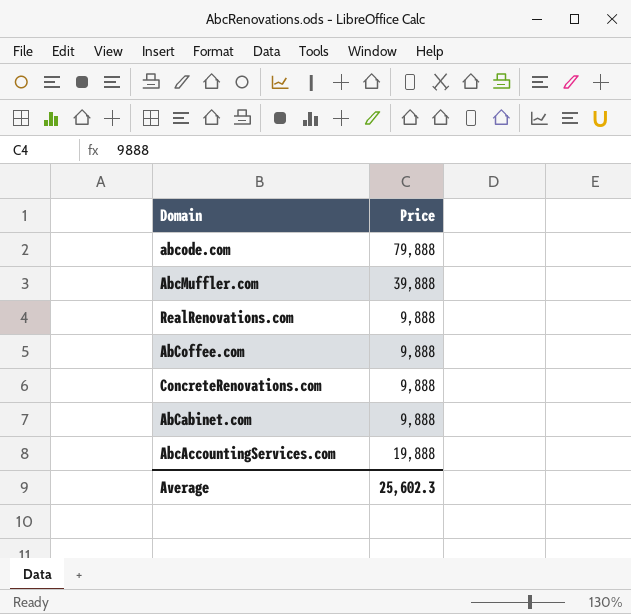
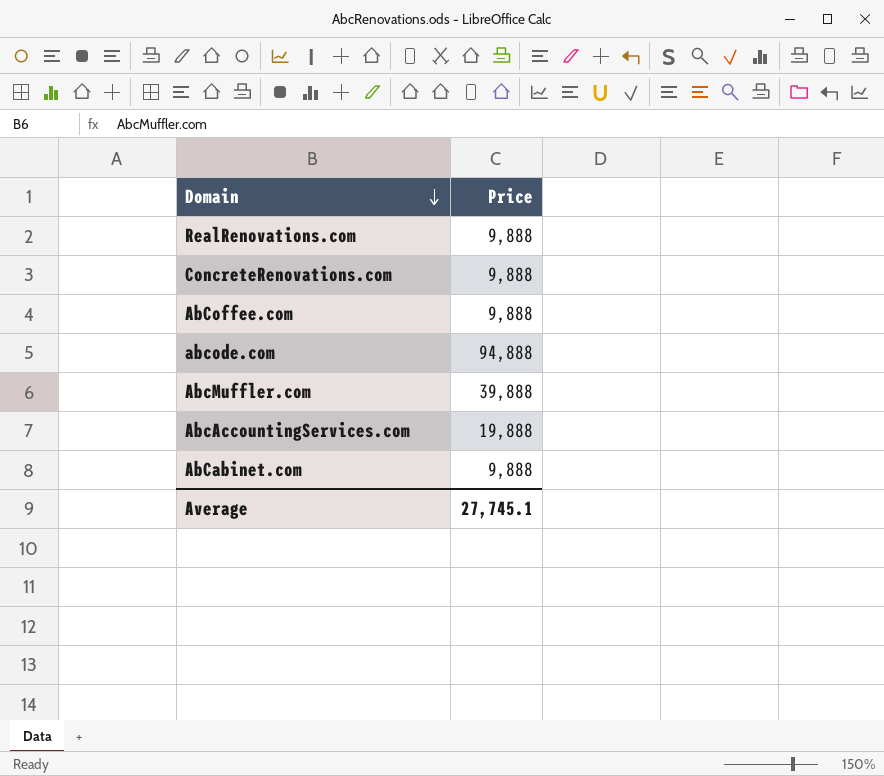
row order: none -> Domain descending
abcode.com | Price: 79,888 -> 94,888
Average | Price: 25,602.3 -> 27,745.1

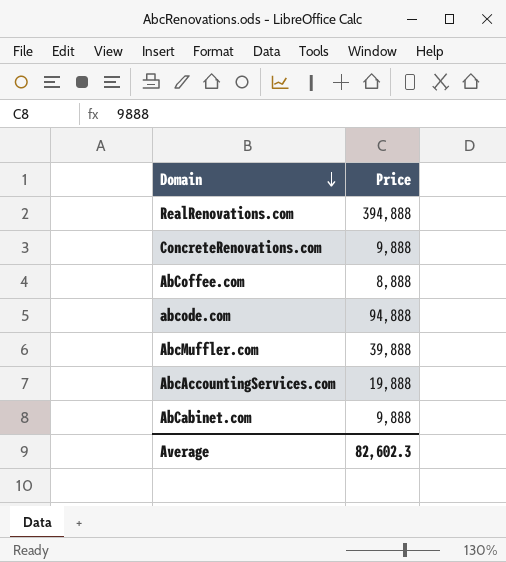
RealRenovations.com | Price: 9,888 -> 394,888
AbCoffee.com | Price: 9,888 -> 8,888
Average | Price: 27,745.1 -> 82,602.3

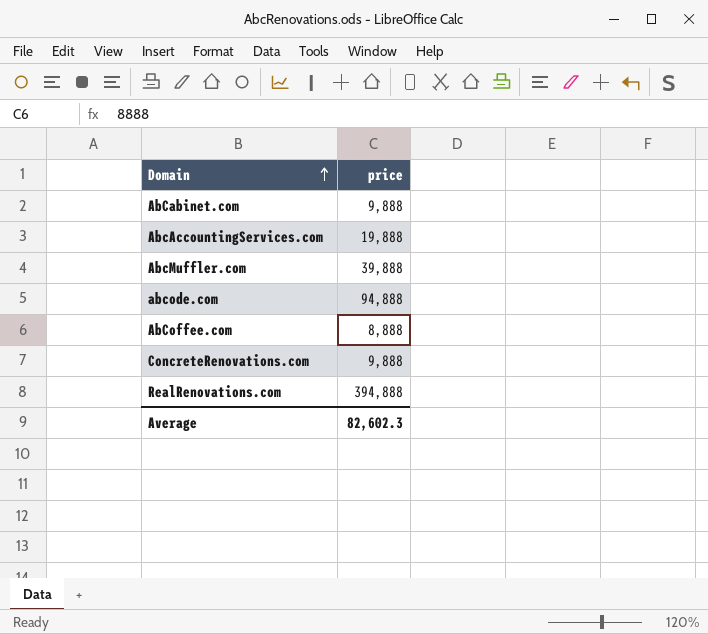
row order: Domain descending -> Domain ascending
column name: Price -> price

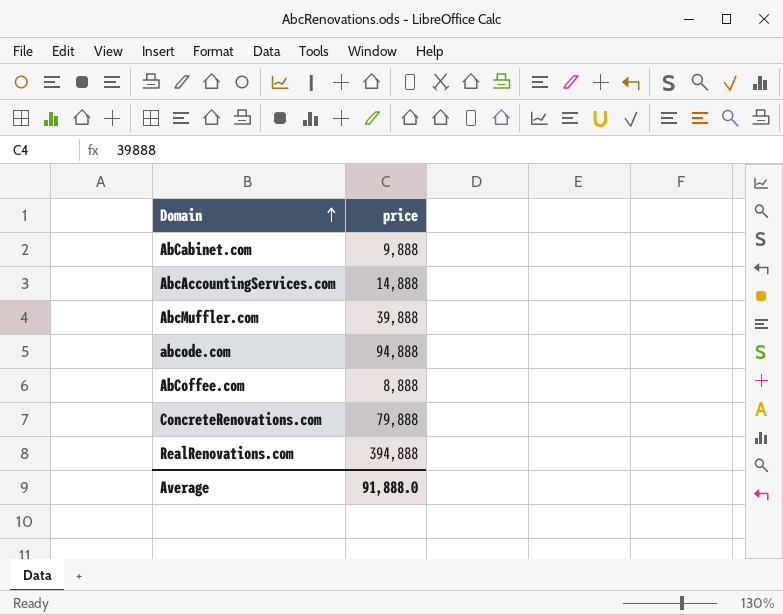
AbcAccountingServices.com | price: 19,888 -> 14,888
ConcreteRenovations.com | price: 9,888 -> 79,888
Average | price: 82,602.3 -> 91,888.0

